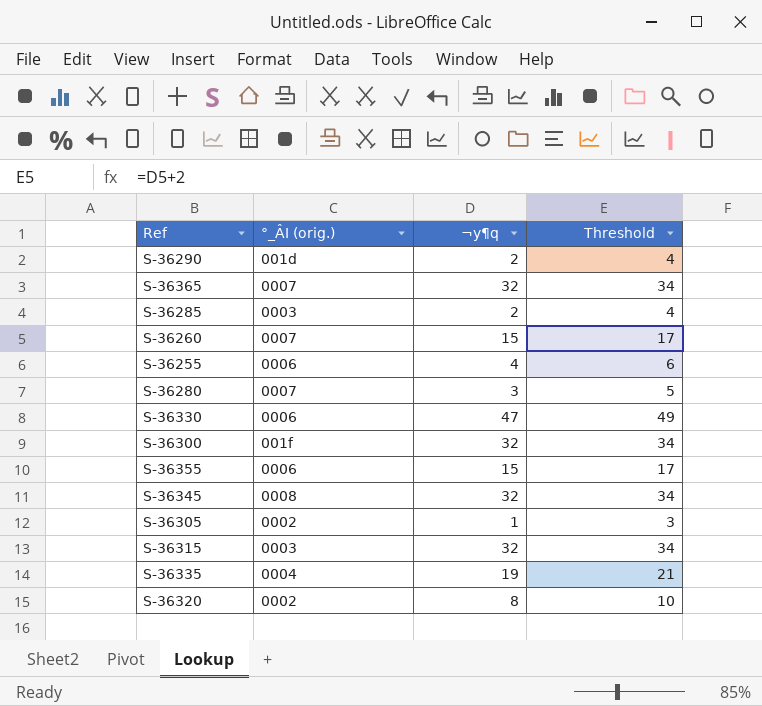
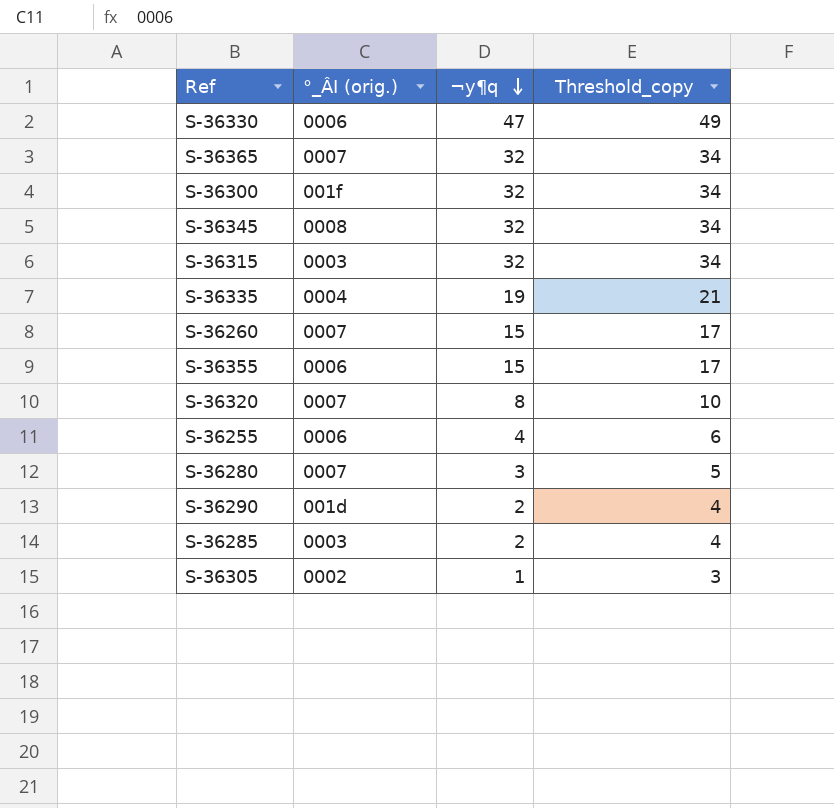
row order: none -> ¬y¶q descending
column name: Threshold -> Threshold_copy
S-36320 | °_ÂI (orig.): 0002 -> 0007

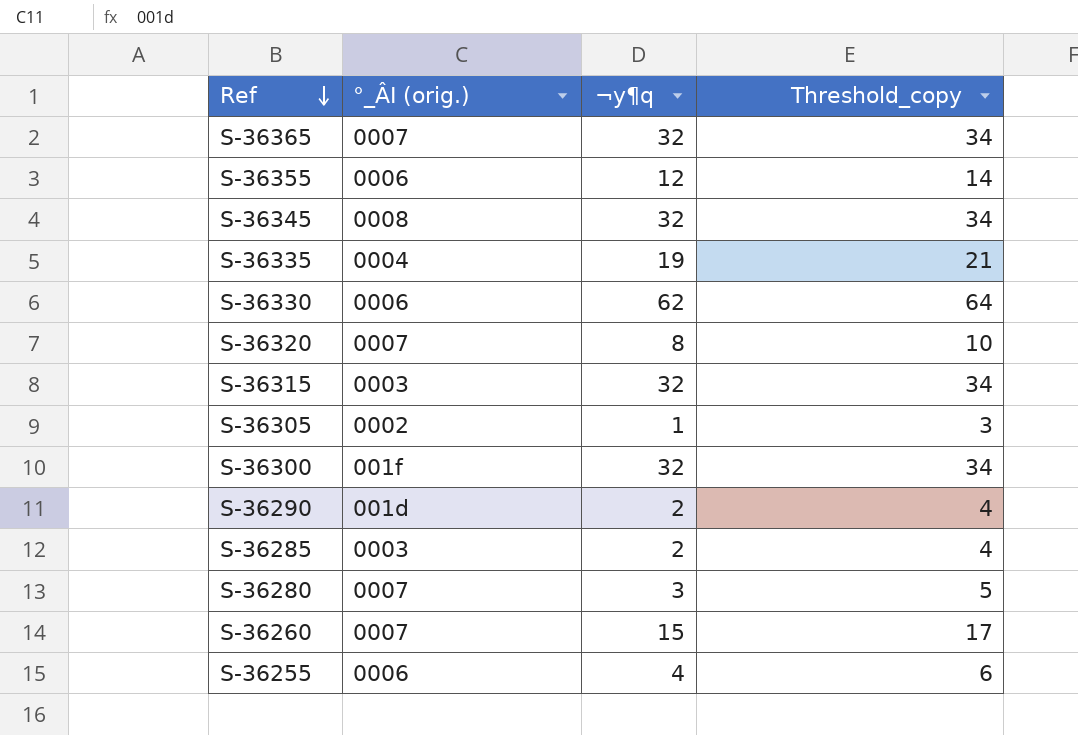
row order: ¬y¶q descending -> Ref descending
S-36355 | ¬y¶q: 15 -> 12
S-36355 | Threshold_copy: 17 -> 14
S-36330 | ¬y¶q: 47 -> 62
S-36330 | Threshold_copy: 49 -> 64

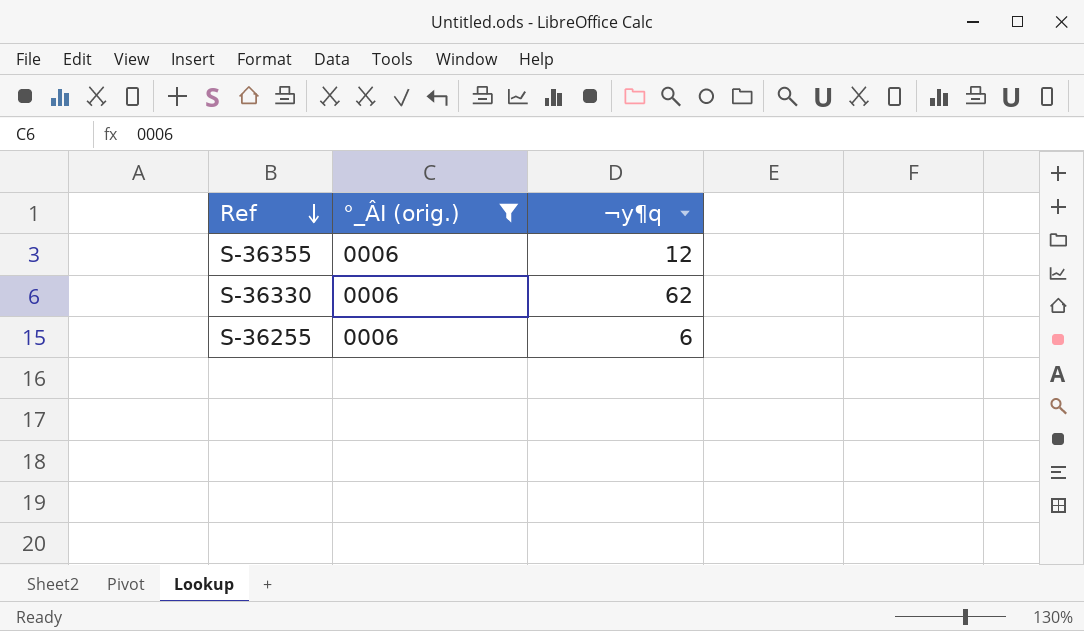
filter: none -> °_ÂI (orig.) = 0006
column Threshold_copy | formula: [¬y¶q] + 2 -> none
S-36255 | ¬y¶q: 4 -> 6

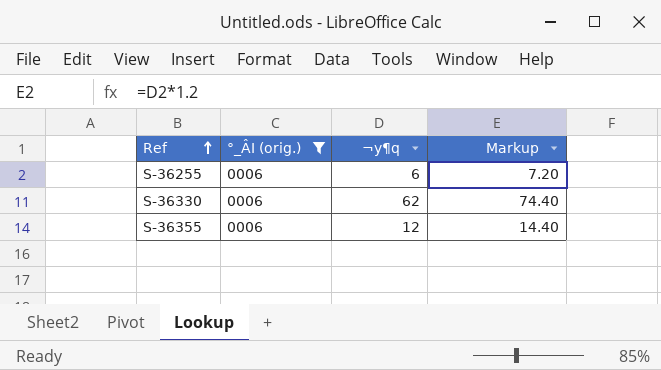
row order: Ref descending -> Ref ascending
column Markup | formula: none -> [¬y¶q] * 1.2

